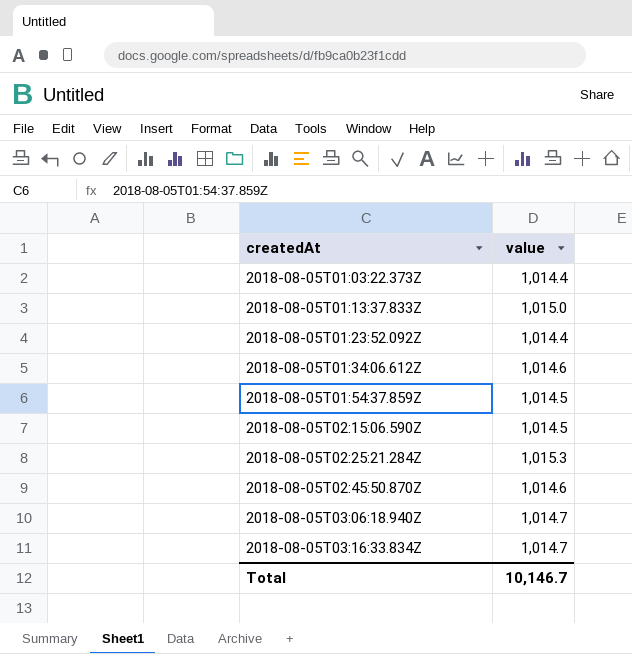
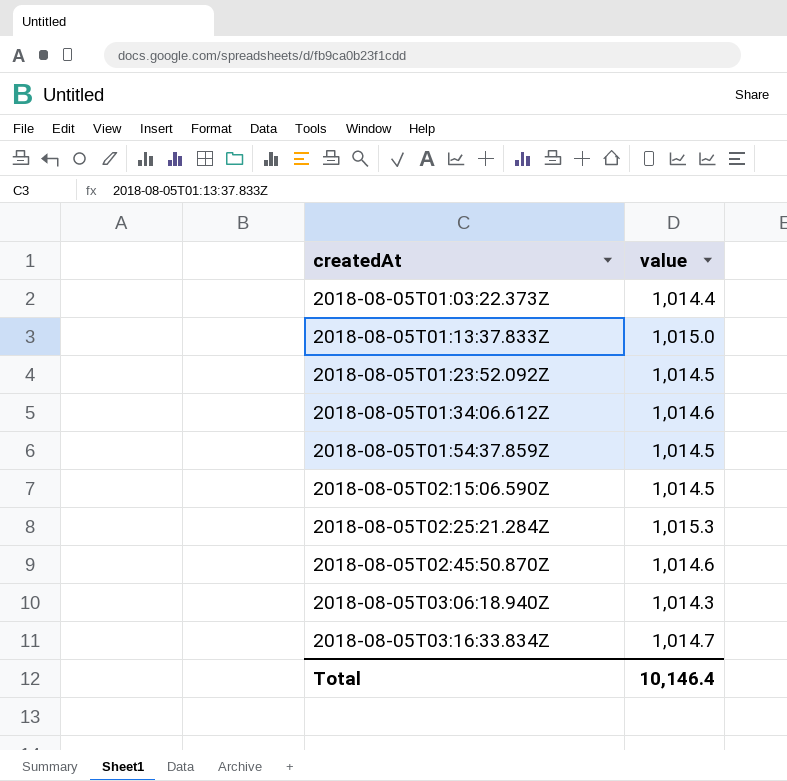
2018-08-05T01:23:52.092Z | value: 1,014.4 -> 1,014.5
2018-08-05T03:06:18.940Z | value: 1,014.7 -> 1,014.3
Total | value: 10,146.7 -> 10,146.4

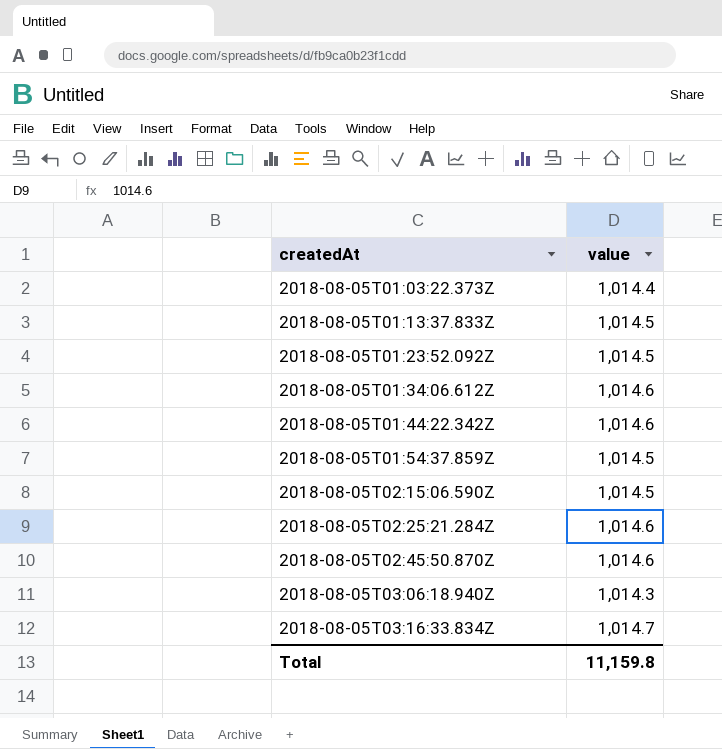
2018-08-05T01:13:37.833Z | value: 1,015.0 -> 1,014.5
row 2018-08-05T01:44:22.342Z: none -> 1,014.6
2018-08-05T02:25:21.284Z | value: 1,015.3 -> 1,014.6
Total | value: 10,146.4 -> 11,159.8

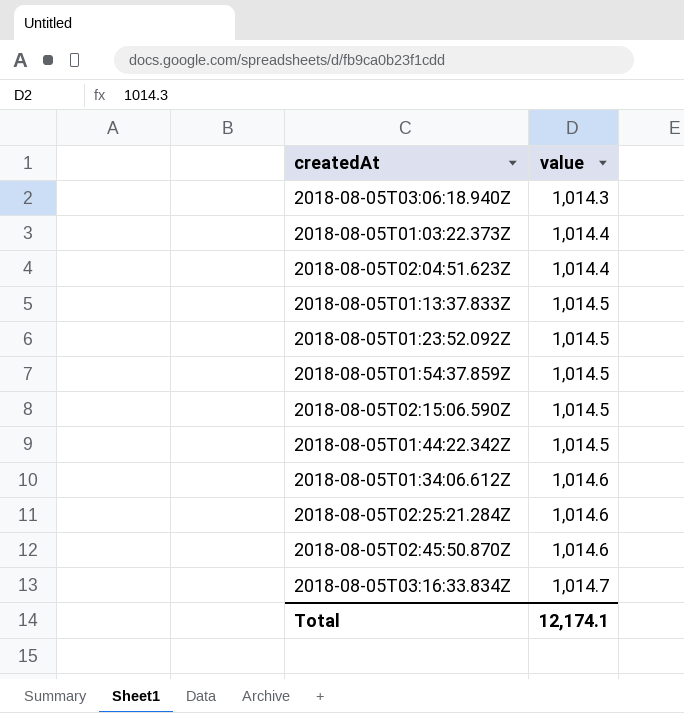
row order: createdAt ascending -> value ascending
row 2018-08-05T02:04:51.623Z: none -> 1,014.4
2018-08-05T01:44:22.342Z | value: 1,014.6 -> 1,014.5
Total | value: 11,159.8 -> 12,174.1

